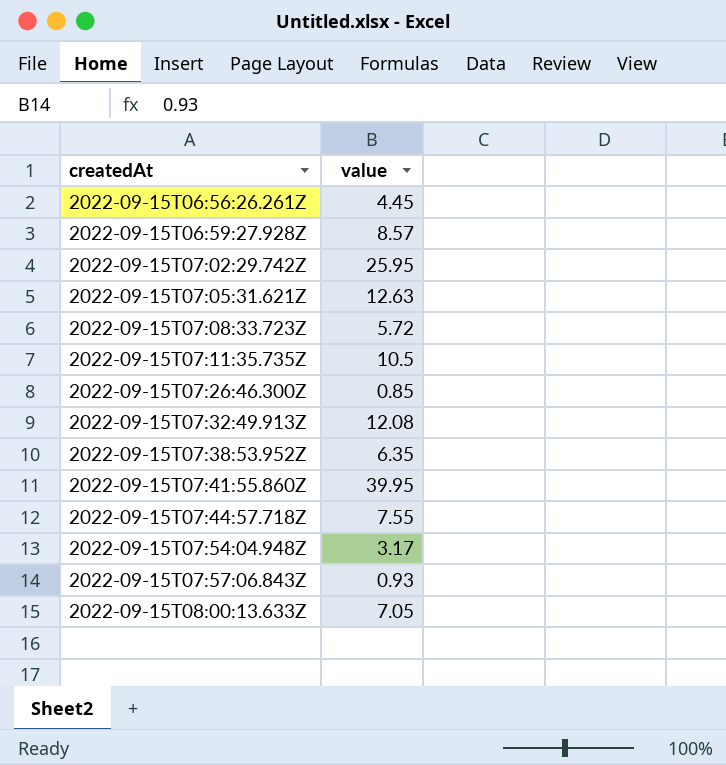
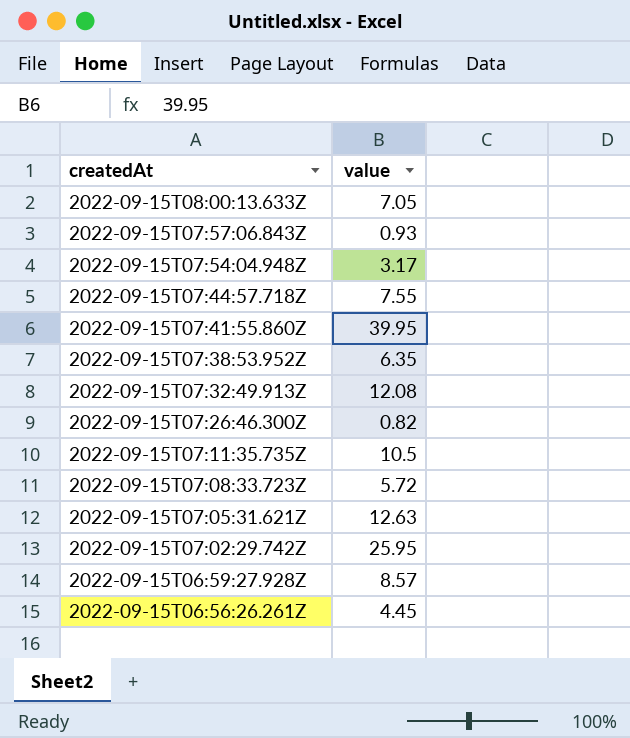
row order: createdAt ascending -> createdAt descending
2022-09-15T07:26:46.300Z | value: 0.85 -> 0.82

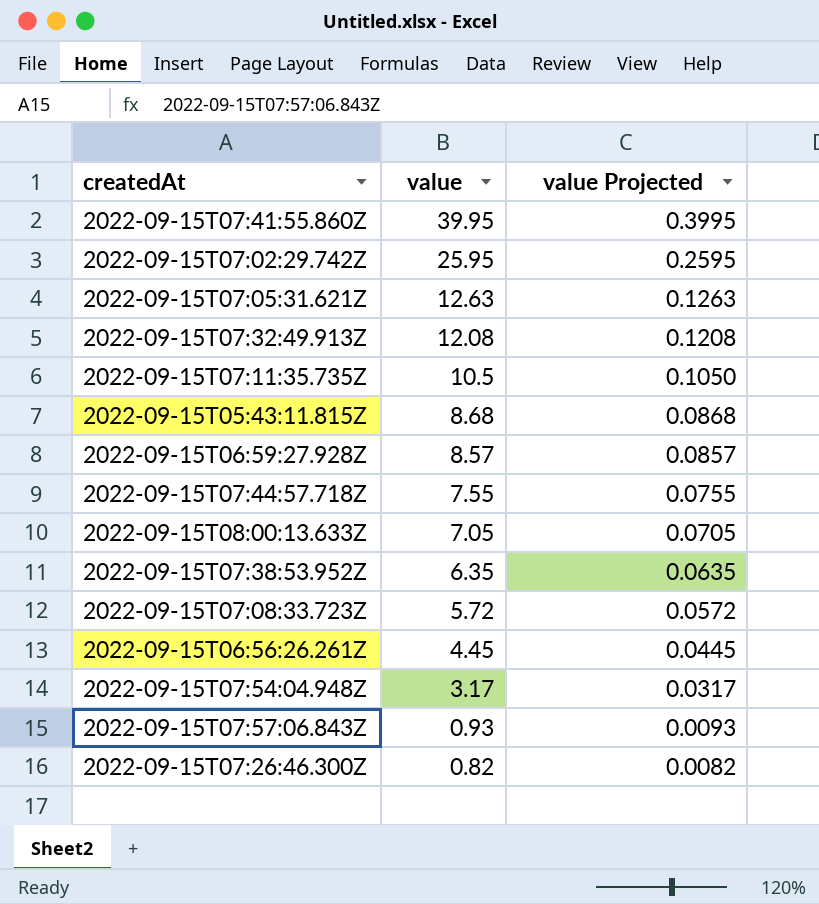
row order: createdAt descending -> value descending
column value Projected | formula: none -> [value] * 0.01
row 2022-09-15T05:43:11.815Z: none -> 8.68 | 0.0868

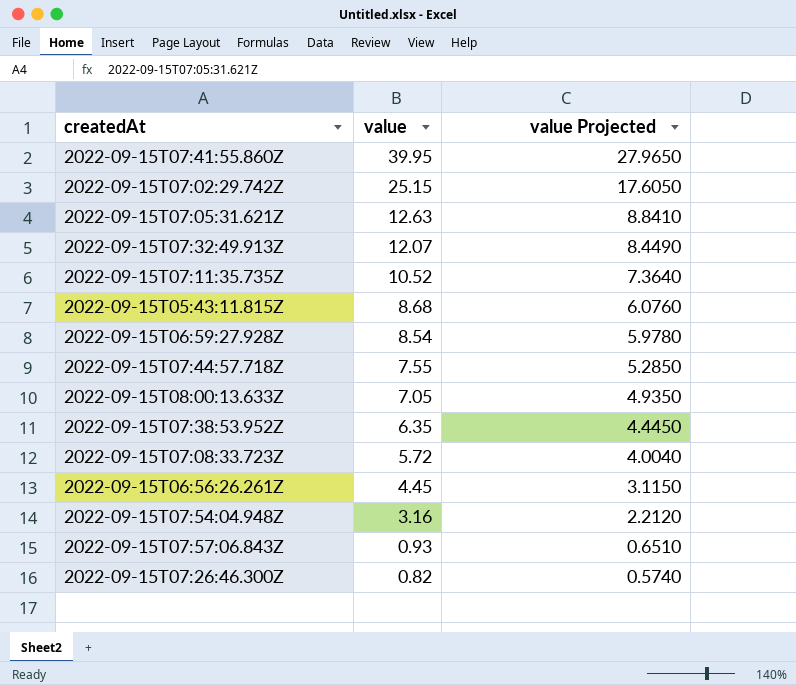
column value Projected | formula: [value] * 0.01 -> [value] * 0.7
2022-09-15T07:02:29.742Z | value: 25.95 -> 25.15
2022-09-15T07:32:49.913Z | value: 12.08 -> 12.07
2022-09-15T07:11:35.735Z | value: 10.5 -> 10.52
2022-09-15T06:59:27.928Z | value: 8.57 -> 8.54
2022-09-15T07:54:04.948Z | value: 3.17 -> 3.16

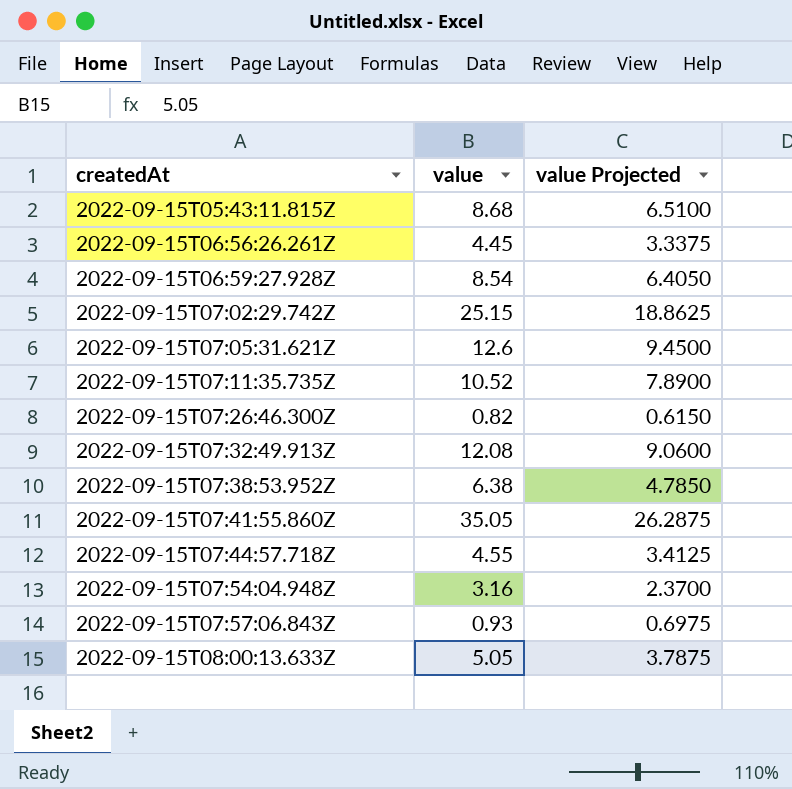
row order: value descending -> createdAt ascending
column value Projected | formula: [value] * 0.7 -> [value] * 0.75
row 2022-09-15T07:08:33.723Z: 5.72 | 4.0040 -> none
2022-09-15T07:05:31.621Z | value: 12.63 -> 12.6
2022-09-15T07:32:49.913Z | value: 12.07 -> 12.08
2022-09-15T07:38:53.952Z | value: 6.35 -> 6.38
2022-09-15T07:41:55.860Z | value: 39.95 -> 35.05
2022-09-15T07:44:57.718Z | value: 7.55 -> 4.55
2022-09-15T08:00:13.633Z | value: 7.05 -> 5.05

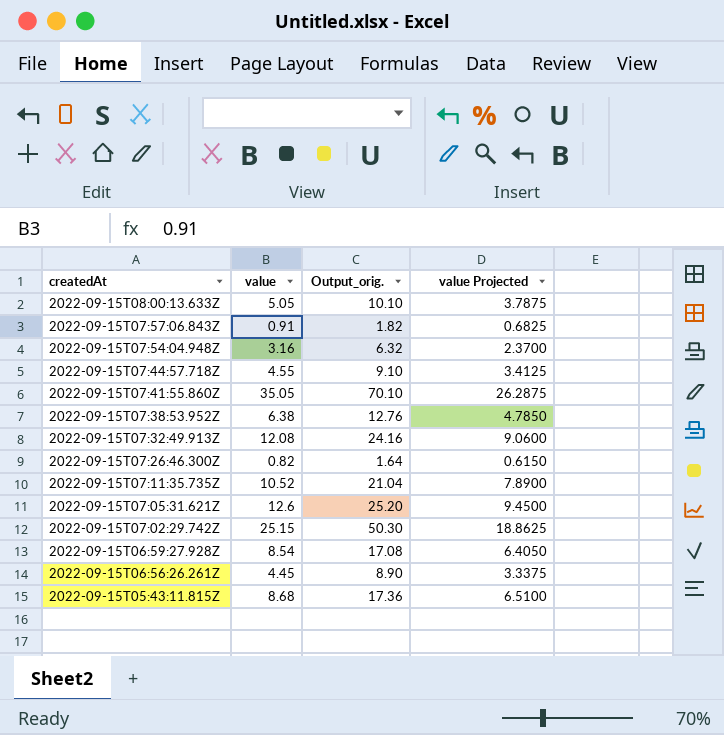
row order: createdAt ascending -> createdAt descending
column Output_orig. | formula: none -> [value] * 2
2022-09-15T07:57:06.843Z | value: 0.93 -> 0.91
2022-09-15T07:57:06.843Z | value Projected: 0.6975 -> 0.6825

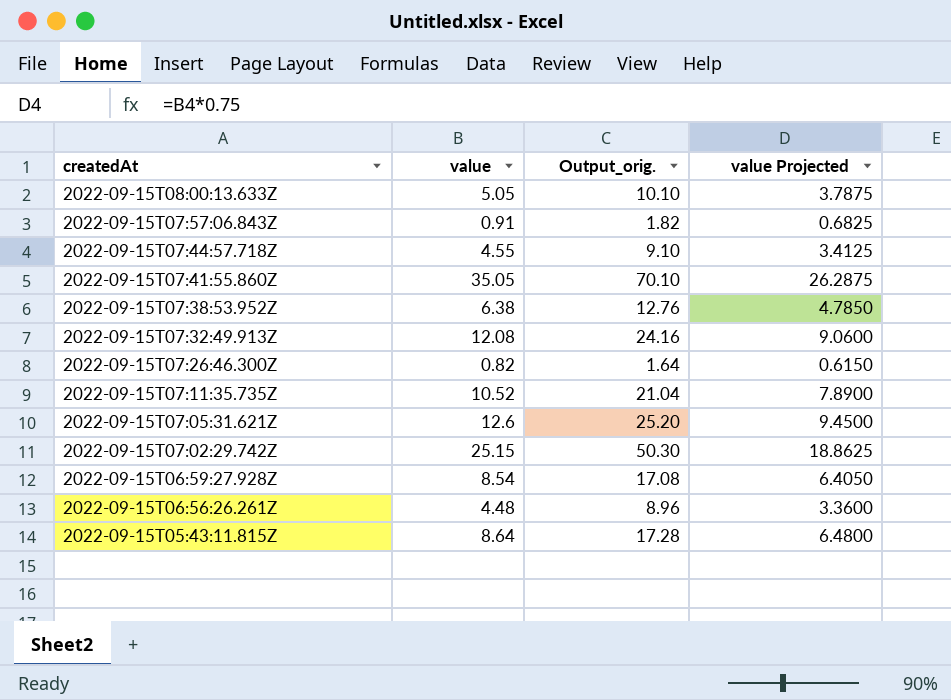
row 2022-09-15T07:54:04.948Z: 3.16 | 6.32 | 2.3700 -> none
2022-09-15T06:56:26.261Z | value: 4.45 -> 4.48
2022-09-15T06:56:26.261Z | Output_orig.: 8.90 -> 8.96
2022-09-15T06:56:26.261Z | value Projected: 3.3375 -> 3.3600
2022-09-15T05:43:11.815Z | value: 8.68 -> 8.64
2022-09-15T05:43:11.815Z | Output_orig.: 17.36 -> 17.28
2022-09-15T05:43:11.815Z | value Projected: 6.5100 -> 6.4800

